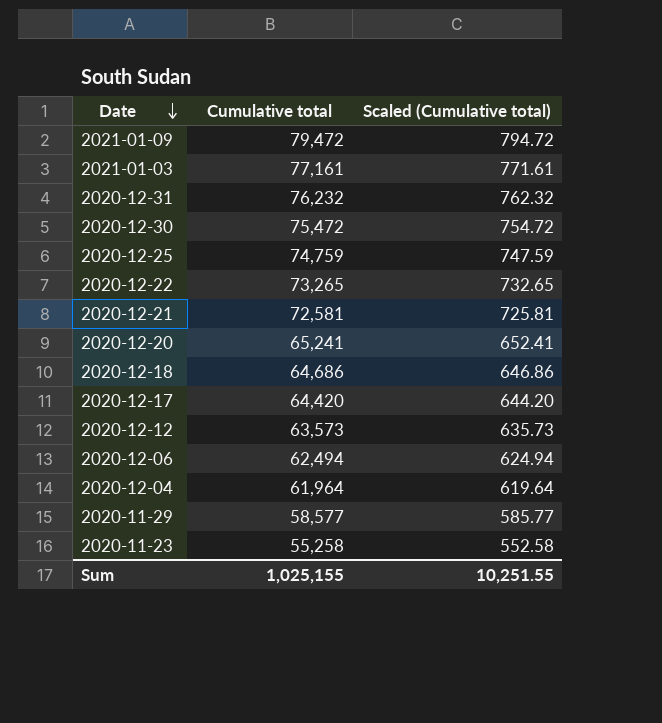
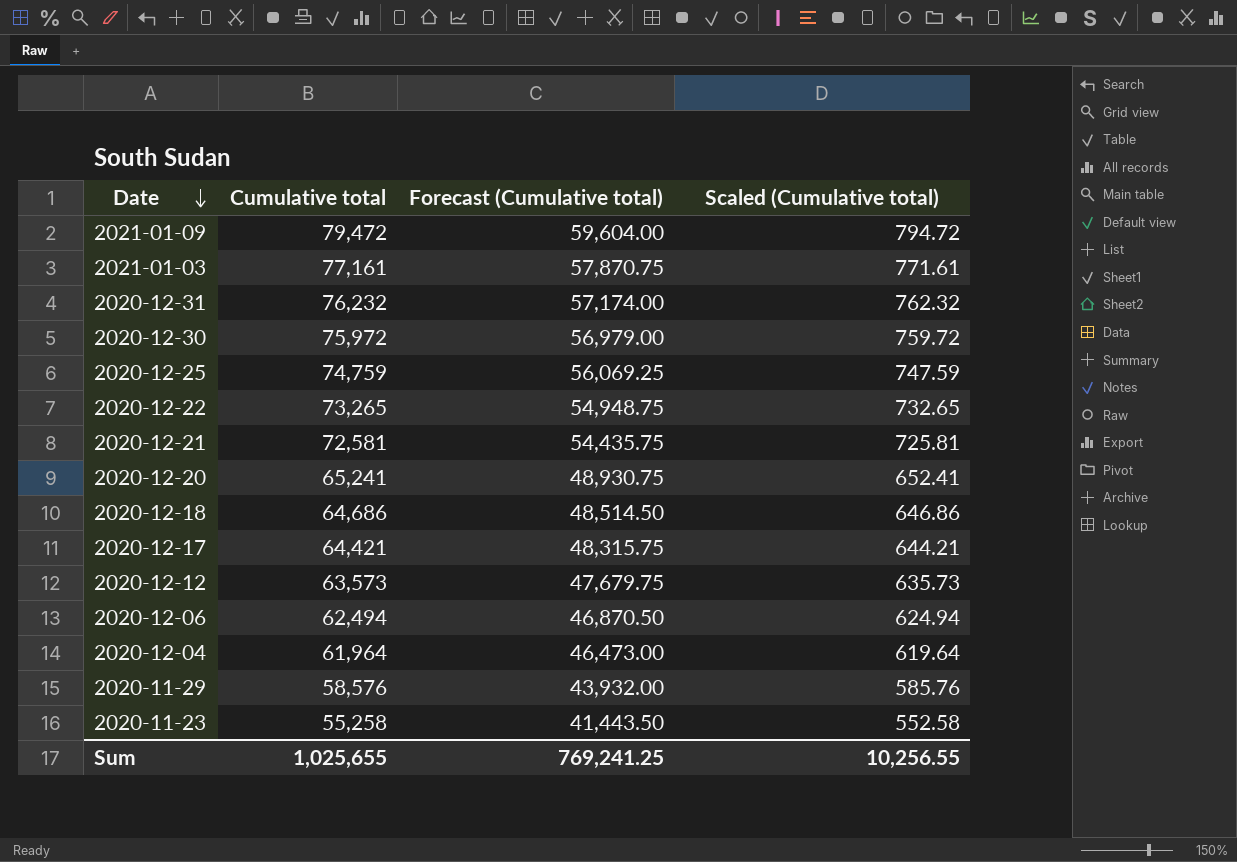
column Forecast (Cumulative total) | formula: none -> [Cumulative total] * 0.75
2020-12-30 | Cumulative total: 75,472 -> 75,972
2020-12-30 | Scaled (Cumulative total): 754.72 -> 759.72
2020-12-17 | Cumulative total: 64,420 -> 64,421
2020-12-17 | Scaled (Cumulative total): 644.20 -> 644.21
2020-11-29 | Cumulative total: 58,577 -> 58,576
2020-11-29 | Scaled (Cumulative total): 585.77 -> 585.76
Sum | Cumulative total: 1,025,155 -> 1,025,655
Sum | Scaled (Cumulative total): 10,251.55 -> 10,256.55

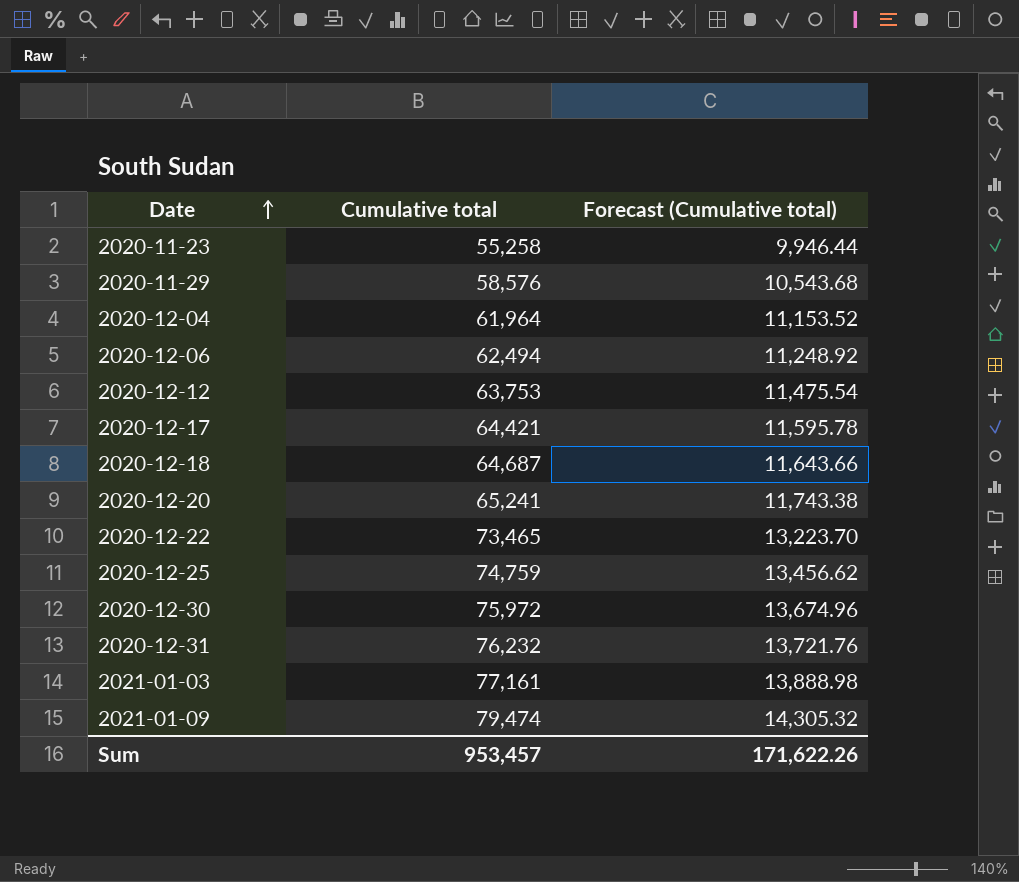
row order: Date descending -> Date ascending
column Scaled (Cumulative total) | formula: [Cumulative total] * 0.01 -> none
column Forecast (Cumulative total) | formula: [Cumulative total] * 0.75 -> [Cumulative total] * 0.18
row 2020-12-21: 72,581 | 54,435.75 | 725.81 -> none
2020-12-12 | Cumulative total: 63,573 -> 63,753
2020-12-18 | Cumulative total: 64,686 -> 64,687
2020-12-22 | Cumulative total: 73,265 -> 73,465
2021-01-09 | Cumulative total: 79,472 -> 79,474
Sum | Cumulative total: 1,025,655 -> 953,457
Sum | Forecast (Cumulative total): 769,241.25 -> 171,622.26

